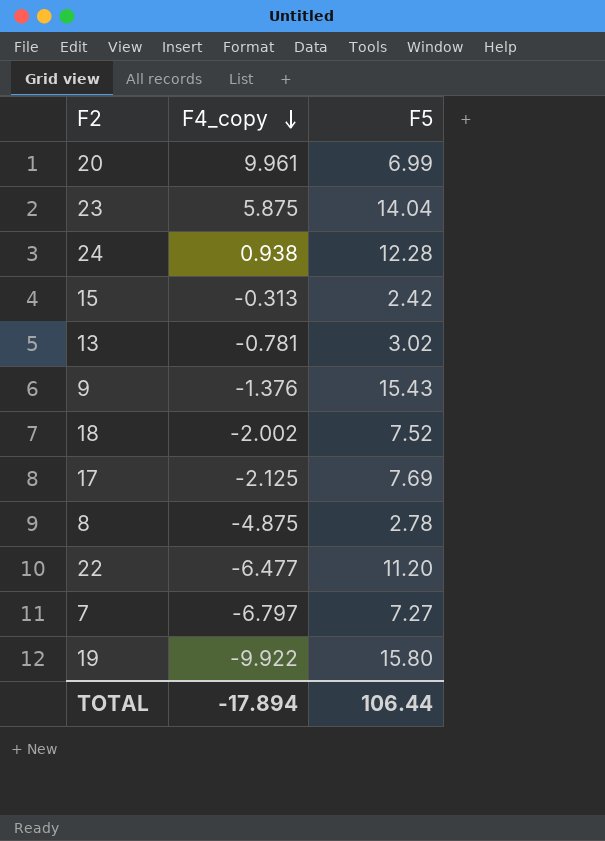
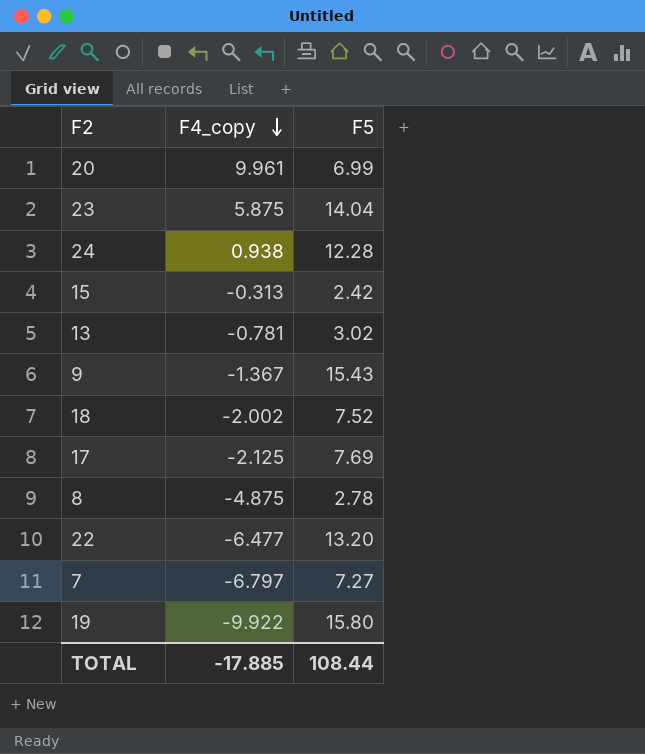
9 | F4_copy: -1.376 -> -1.367
22 | F5: 11.20 -> 13.20
TOTAL | F4_copy: -17.894 -> -17.885
TOTAL | F5: 106.44 -> 108.44

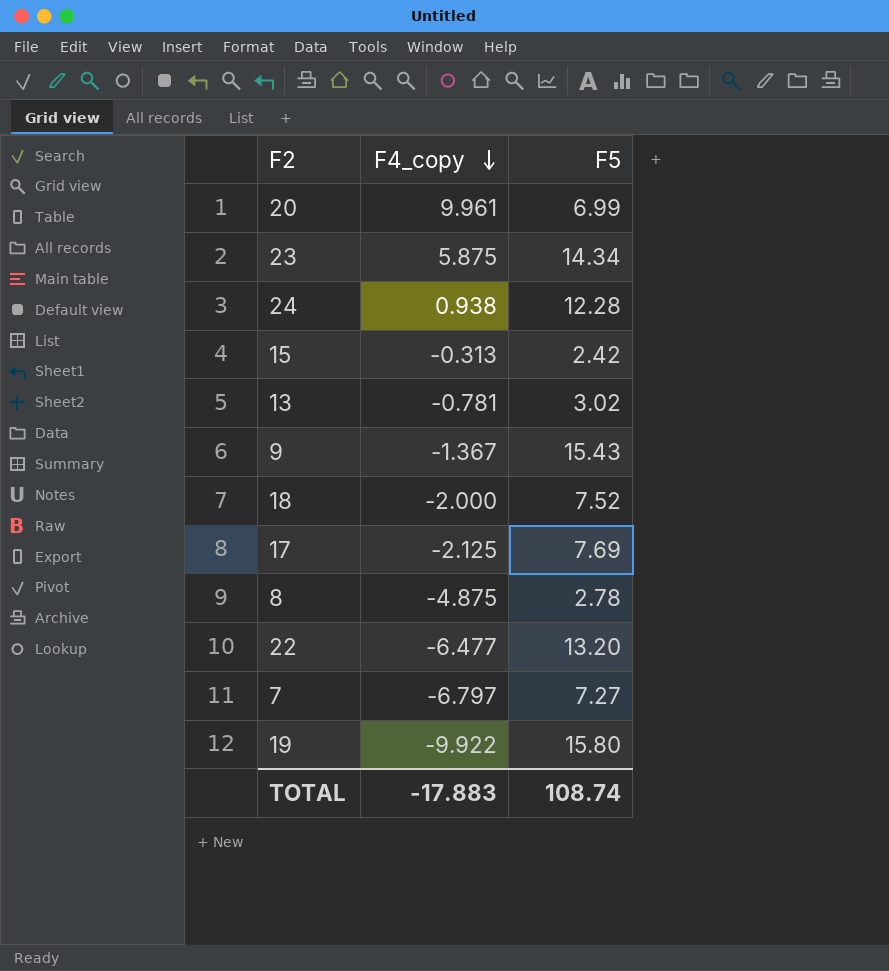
23 | F5: 14.04 -> 14.34
18 | F4_copy: -2.002 -> -2.000
TOTAL | F4_copy: -17.885 -> -17.883
TOTAL | F5: 108.44 -> 108.74

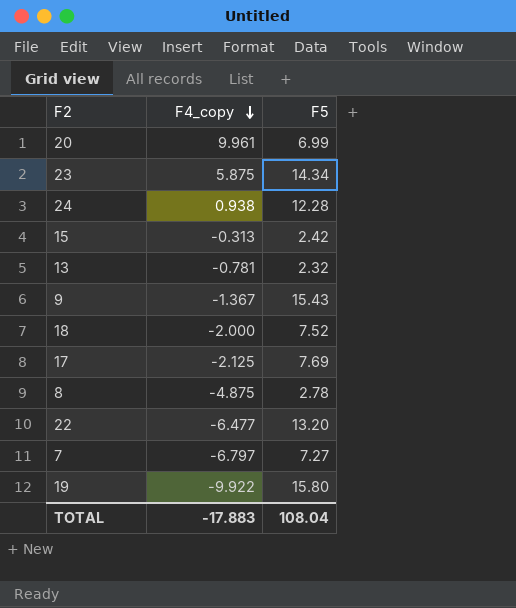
13 | F5: 3.02 -> 2.32
TOTAL | F5: 108.74 -> 108.04

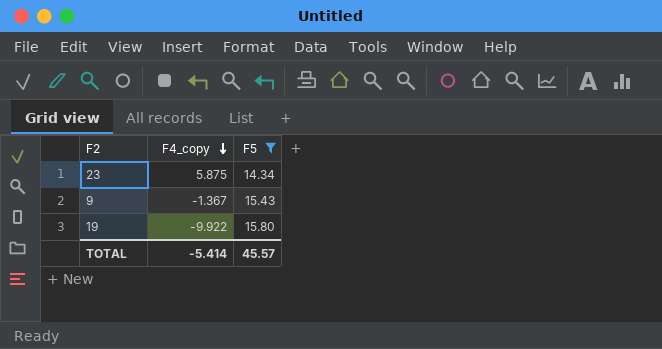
filter: none -> F5 >= 14.34
TOTAL | F4_copy: -17.883 -> -5.414
TOTAL | F5: 108.04 -> 45.57

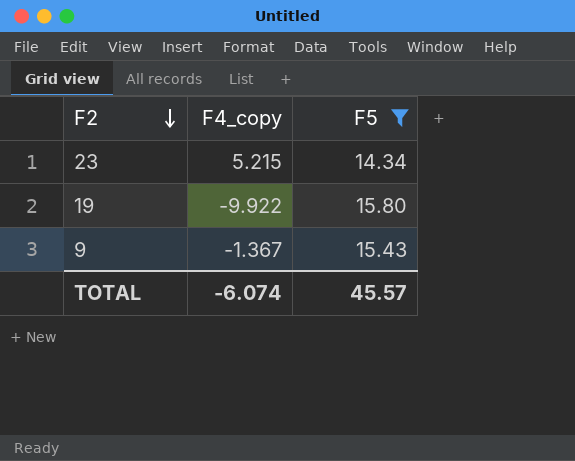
row order: F4_copy descending -> F2 descending
23 | F4_copy: 5.875 -> 5.215
TOTAL | F4_copy: -5.414 -> -6.074

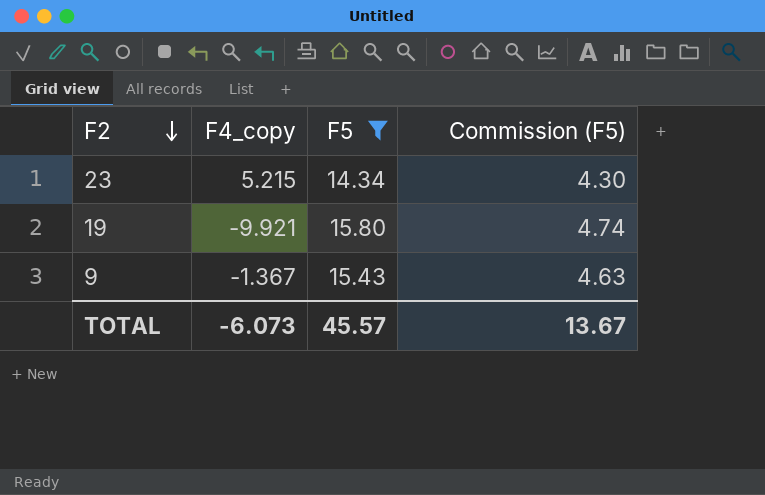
column Commission (F5) | formula: none -> [F5] * 0.3
19 | F4_copy: -9.922 -> -9.921
TOTAL | F4_copy: -6.074 -> -6.073

